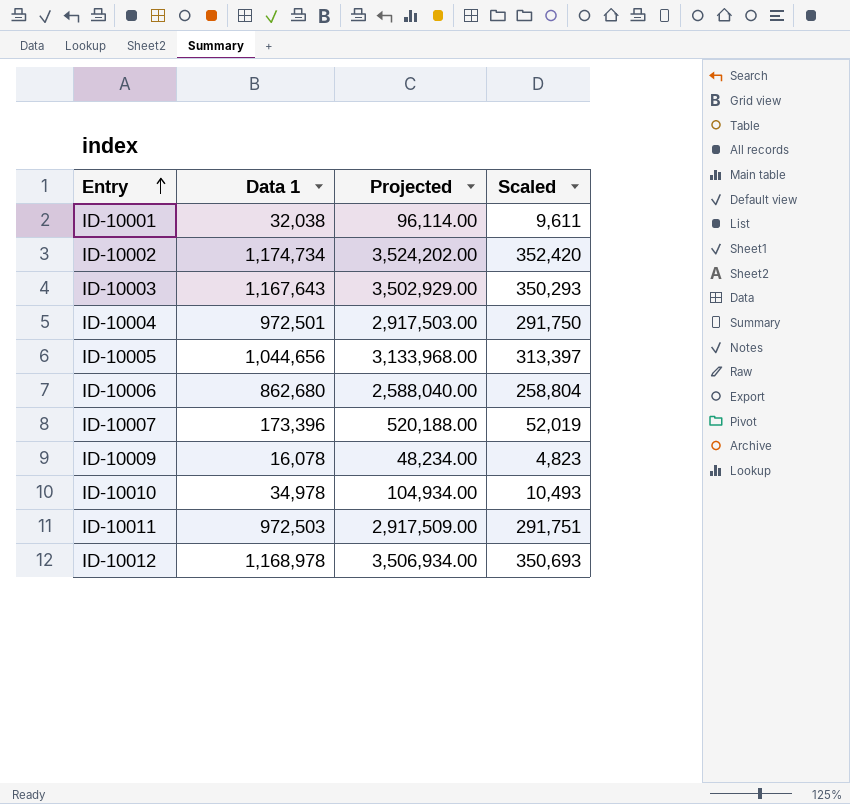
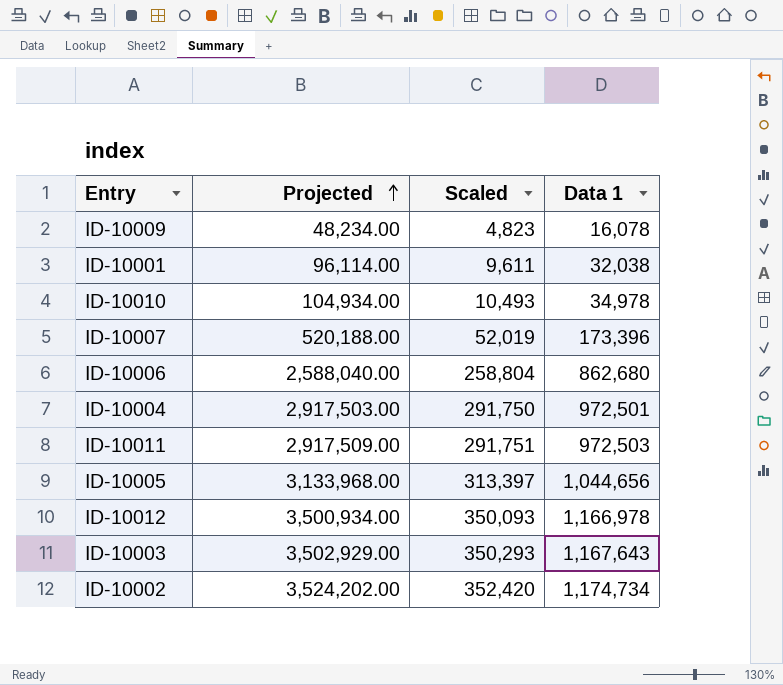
row order: Entry ascending -> Projected ascending
column Data 1 | position: 2 -> 4
ID-10012 | Projected: 3,506,934.00 -> 3,500,934.00
ID-10012 | Scaled: 350,693 -> 350,093
ID-10012 | Data 1: 1,168,978 -> 1,166,978

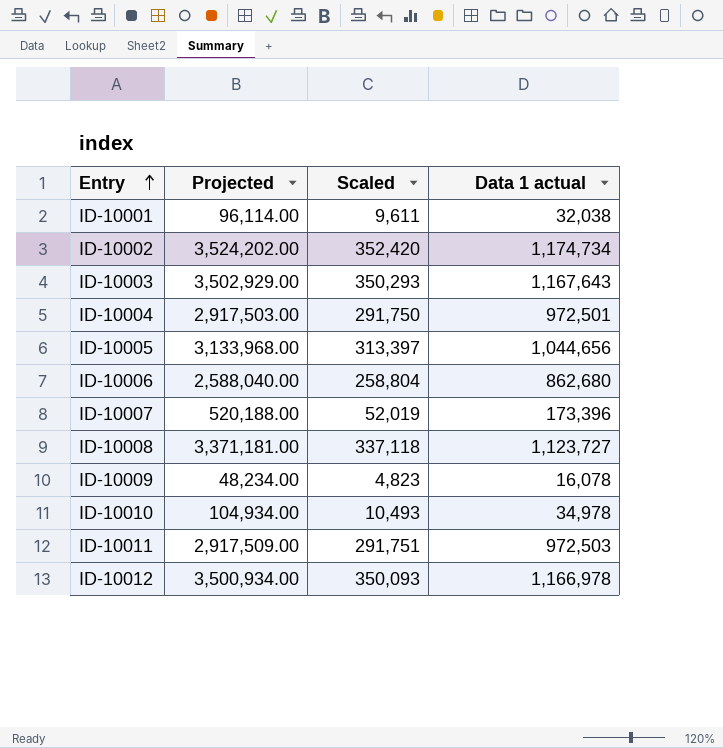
row order: Projected ascending -> Entry ascending
column name: Data 1 -> Data 1 actual
row ID-10008: none -> 3,371,181.00 | 337,118 | 1,123,727

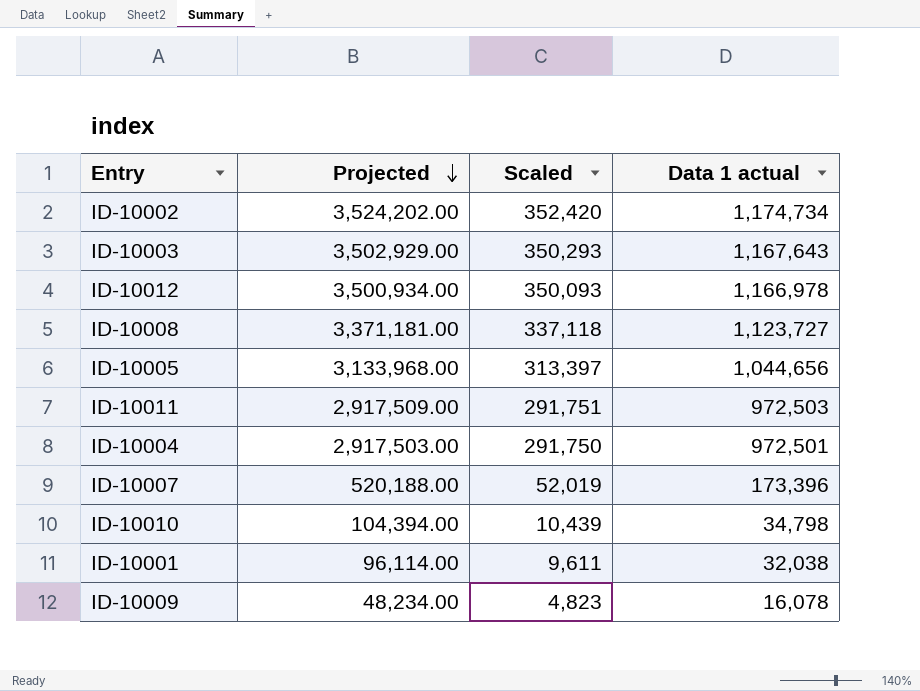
row order: Entry ascending -> Projected descending
row ID-10006: 2,588,040.00 | 258,804 | 862,680 -> none
ID-10010 | Projected: 104,934.00 -> 104,394.00
ID-10010 | Scaled: 10,493 -> 10,439
ID-10010 | Data 1 actual: 34,978 -> 34,798

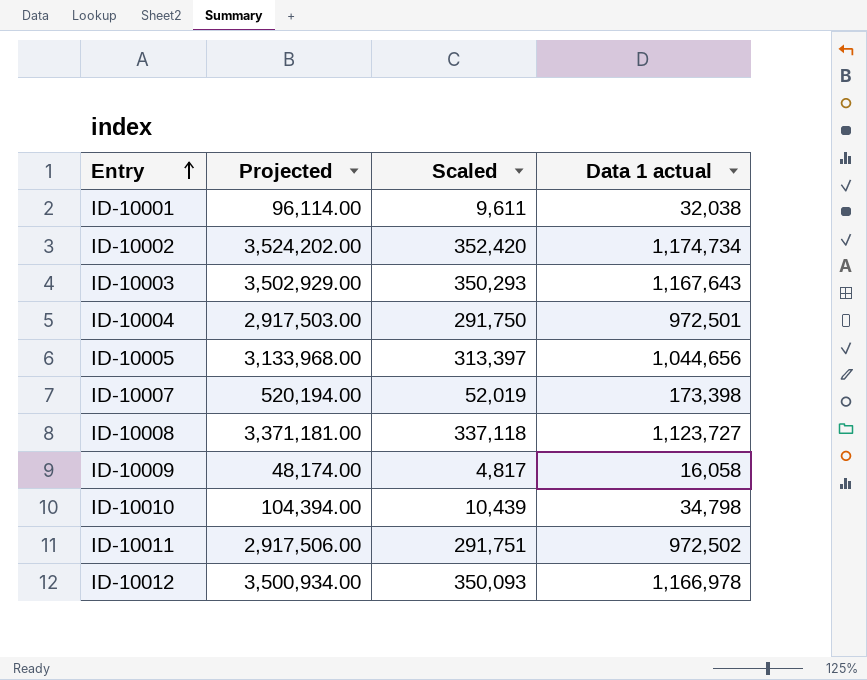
row order: Projected descending -> Entry ascending
ID-10007 | Projected: 520,188.00 -> 520,194.00
ID-10007 | Data 1 actual: 173,396 -> 173,398
ID-10009 | Projected: 48,234.00 -> 48,174.00
ID-10009 | Scaled: 4,823 -> 4,817
ID-10009 | Data 1 actual: 16,078 -> 16,058
ID-10011 | Projected: 2,917,509.00 -> 2,917,506.00
ID-10011 | Data 1 actual: 972,503 -> 972,502

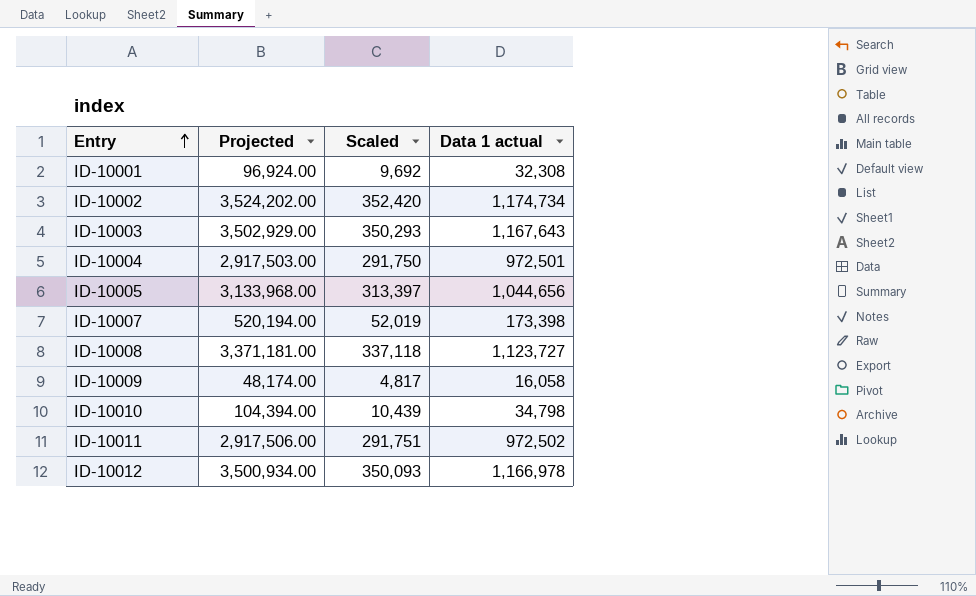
ID-10001 | Projected: 96,114.00 -> 96,924.00
ID-10001 | Scaled: 9,611 -> 9,692
ID-10001 | Data 1 actual: 32,038 -> 32,308

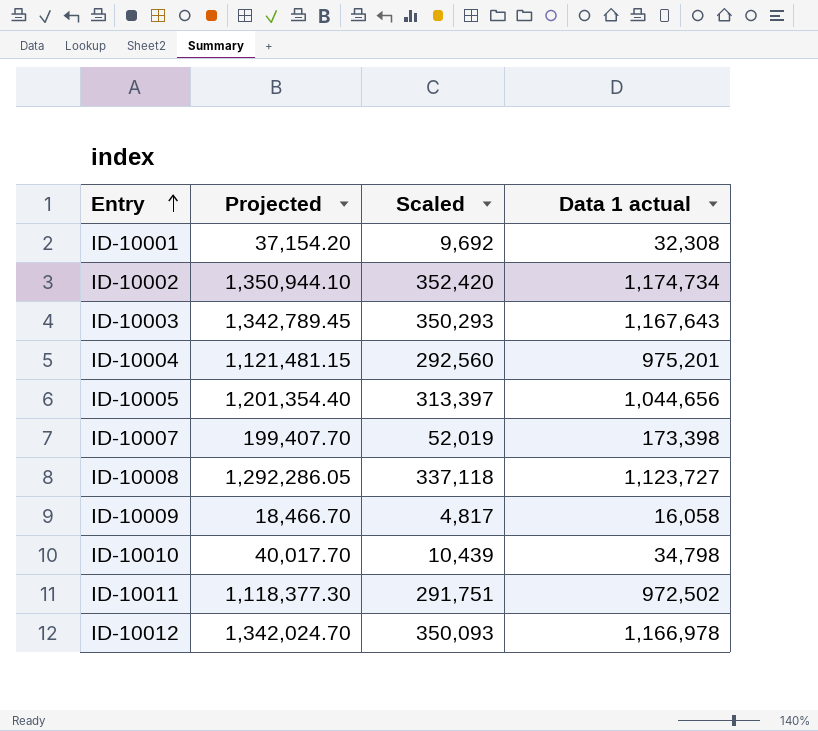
column Projected | formula: [Data 1 actual] * 3 -> [Data 1 actual] * 1.15
ID-10004 | Scaled: 291,750 -> 292,560
ID-10004 | Data 1 actual: 972,501 -> 975,201

